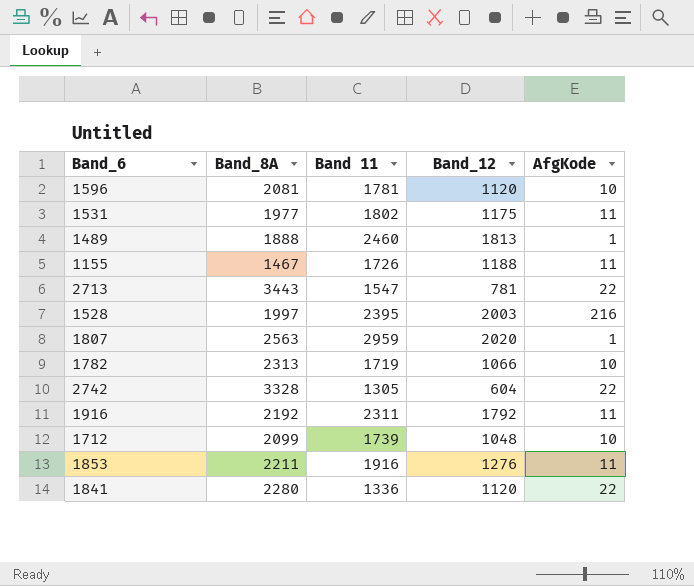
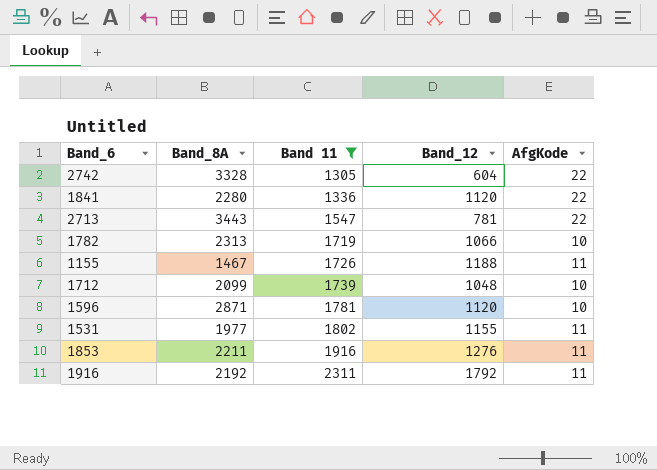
filter: none -> Band 11 <= 2311
row order: none -> Band 11 ascending
1596 | Band_8A: 2081 -> 2871
1531 | Band_12: 1175 -> 1155

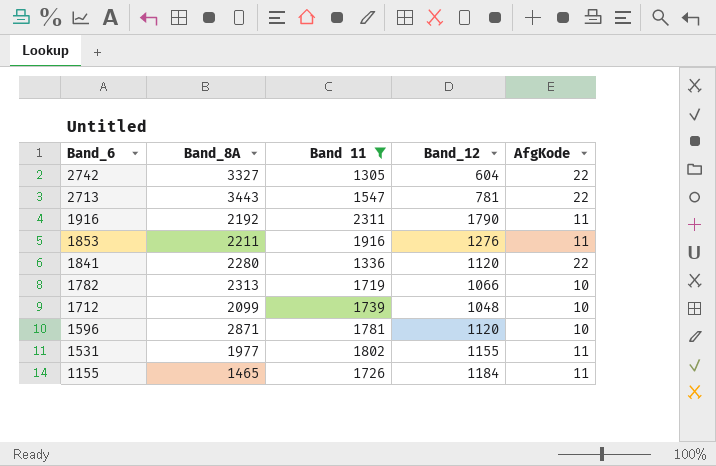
row order: Band 11 ascending -> Band_6 descending
2742 | Band_8A: 3328 -> 3327
1916 | Band_12: 1792 -> 1790
1155 | Band_8A: 1467 -> 1465
1155 | Band_12: 1188 -> 1184

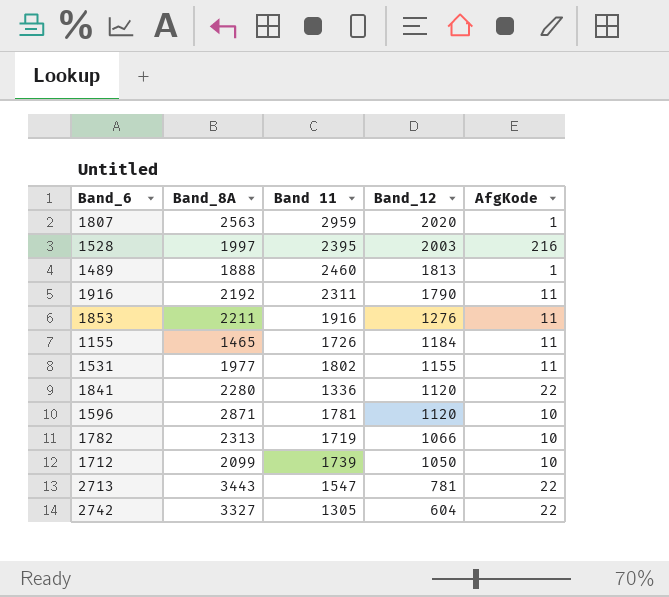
filter: Band 11 <= 2311 -> none
row order: Band_6 descending -> Band_12 descending
1712 | Band_12: 1048 -> 1050

